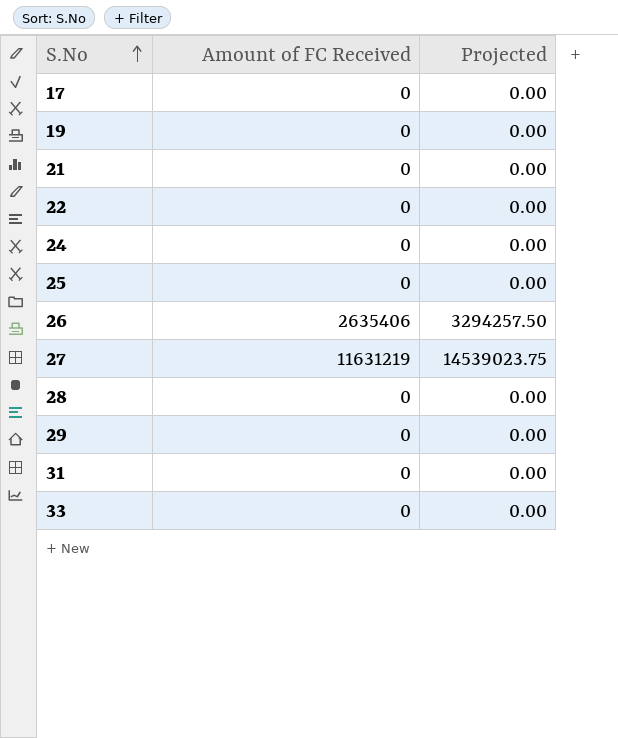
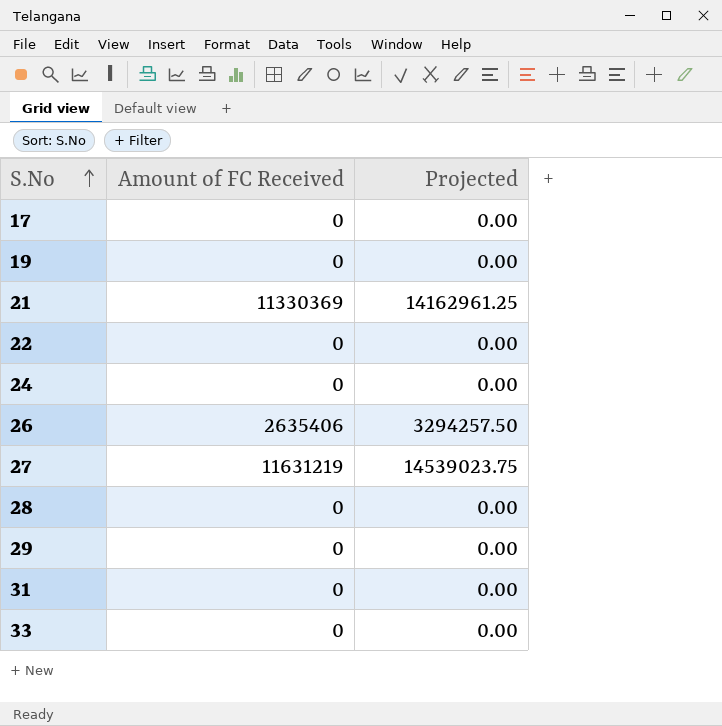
row 25: 0 | 0.00 -> none
21 | Amount of FC Received: 0 -> 11330369
21 | Projected: 0.00 -> 14162961.25

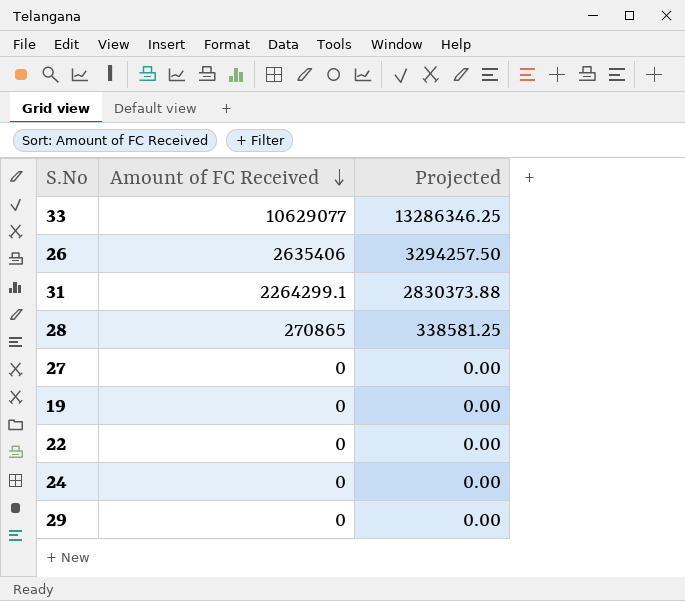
row order: S.No ascending -> Amount of FC Received descending
row 17: 0 | 0.00 -> none
row 21: 11330369 | 14162961.25 -> none
33 | Amount of FC Received: 0 -> 10629077
33 | Projected: 0.00 -> 13286346.25
31 | Amount of FC Received: 0 -> 2264299.1
31 | Projected: 0.00 -> 2830373.88
28 | Amount of FC Received: 0 -> 270865
28 | Projected: 0.00 -> 338581.25
27 | Amount of FC Received: 11631219 -> 0
27 | Projected: 14539023.75 -> 0.00

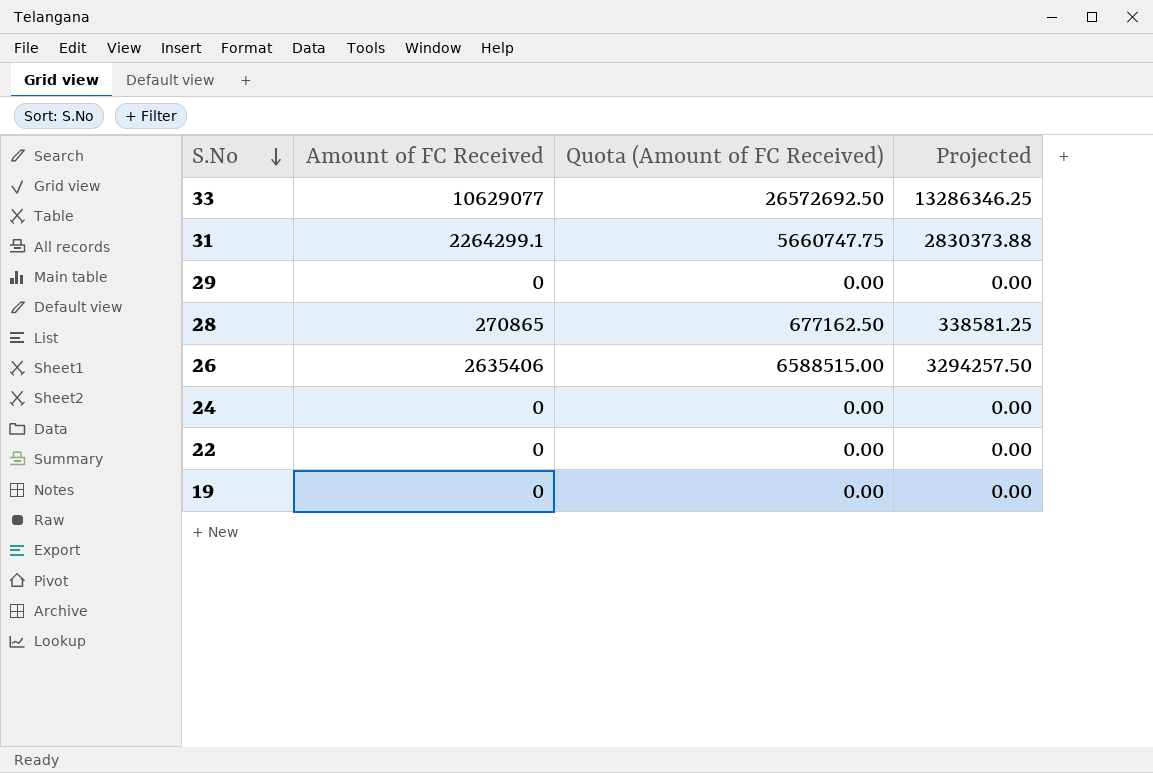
row order: Amount of FC Received descending -> S.No descending
column Quota (Amount of FC Received) | formula: none -> [Amount of FC Received] * 2.5
row 27: 0 | 0.00 -> none

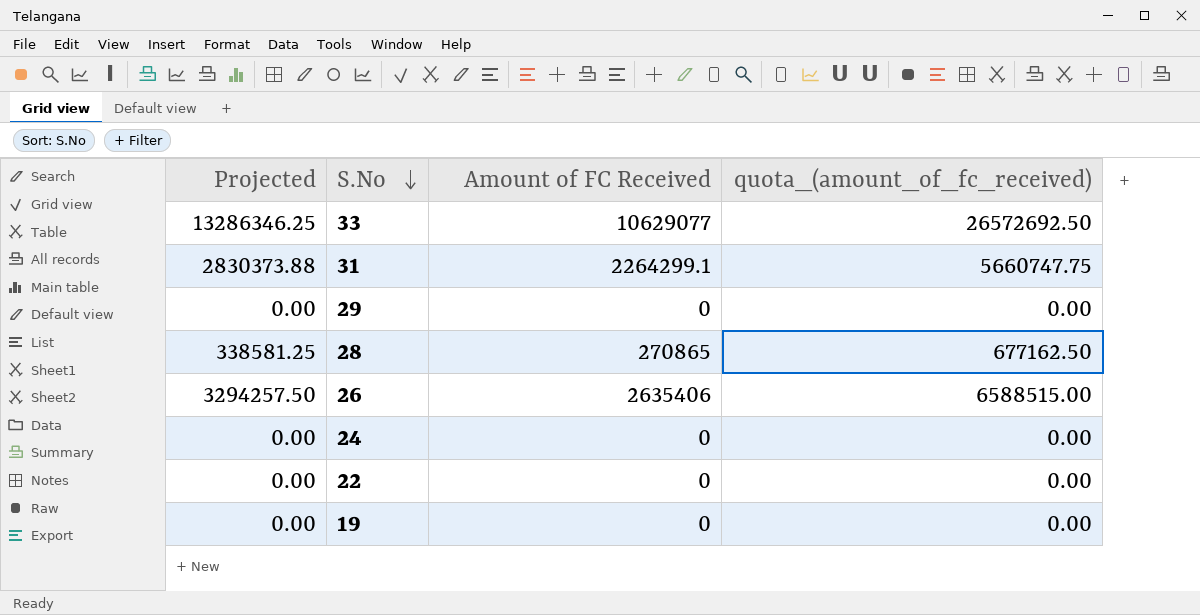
column Projected | position: 4 -> 1
column name: Quota (Amount of FC Received) -> quota_(amount_of_fc_received)

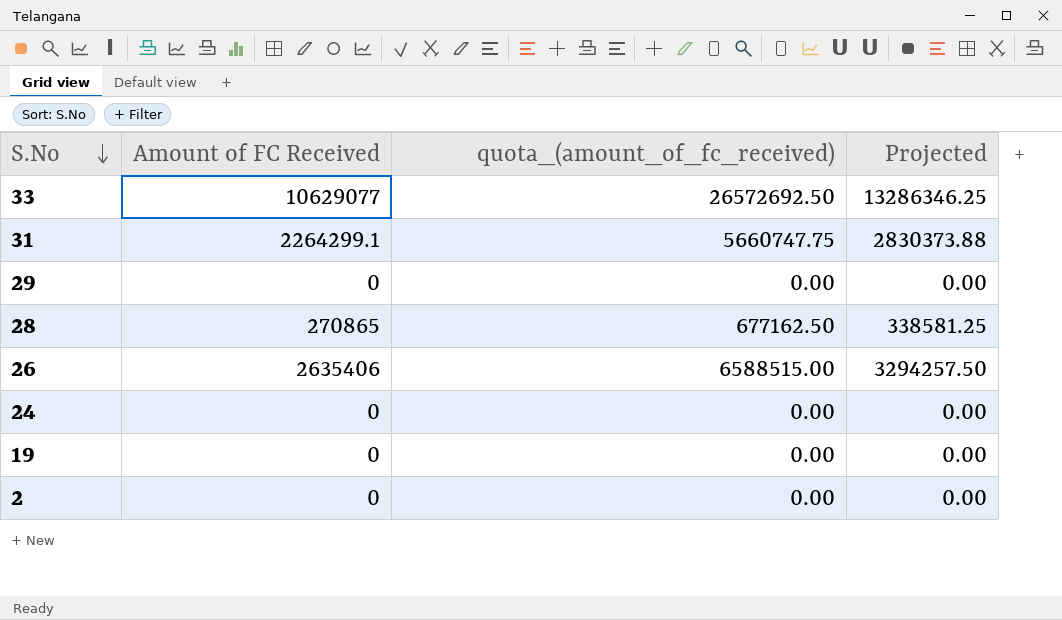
column Projected | position: 1 -> 4
row 22: 0.00 | 0 | 0.00 -> none
row 2: none -> 0 | 0.00 | 0.00

